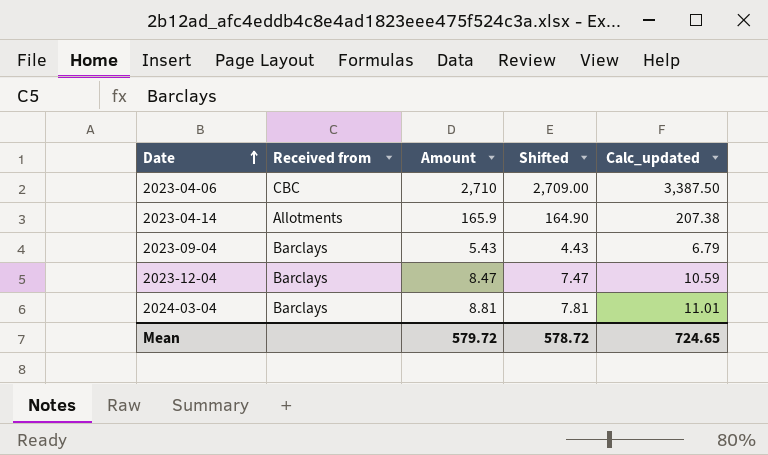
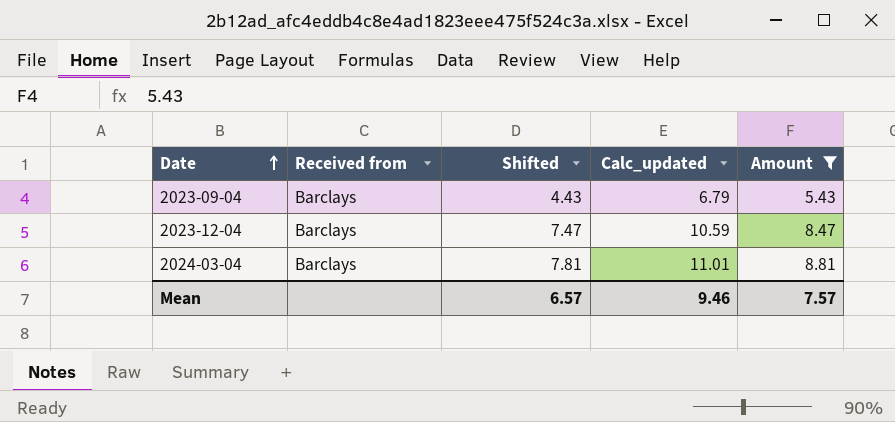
filter: none -> Amount <= 8.81
column Amount | position: 3 -> 5
Mean | Shifted: 578.72 -> 6.57
Mean | Calc_updated: 724.65 -> 9.46
Mean | Amount: 579.72 -> 7.57

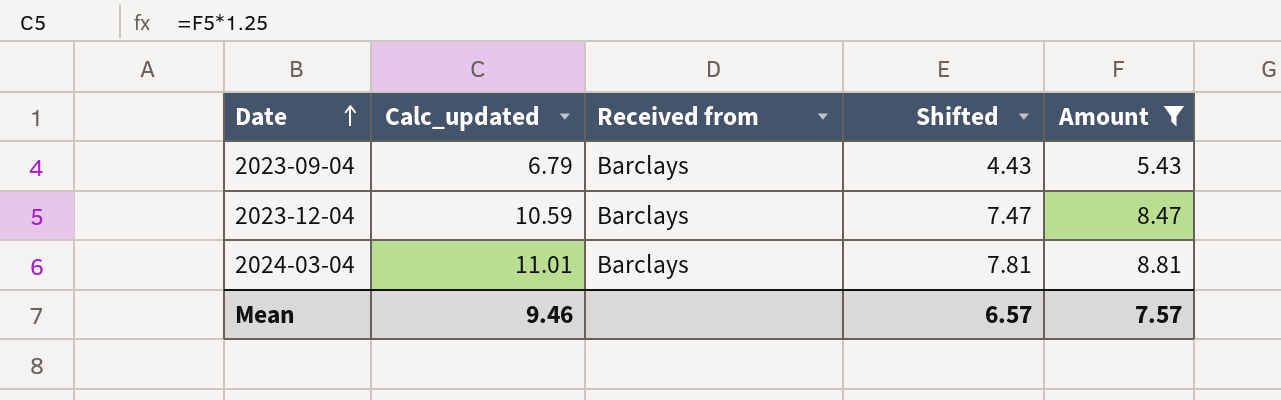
column Calc_updated | position: 4 -> 2

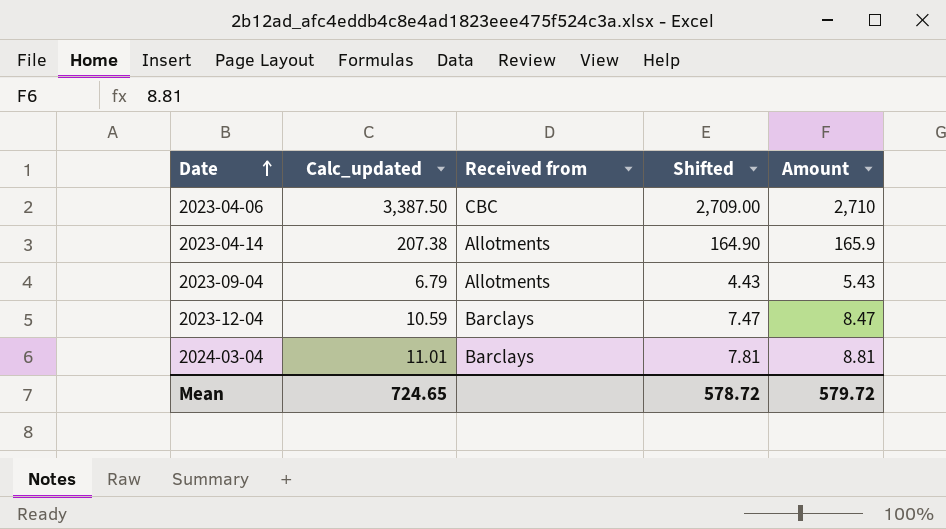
filter: Amount <= 8.81 -> none
2023-09-04 | Received from: Barclays -> Allotments
Mean | Calc_updated: 9.46 -> 724.65
Mean | Shifted: 6.57 -> 578.72
Mean | Amount: 7.57 -> 579.72

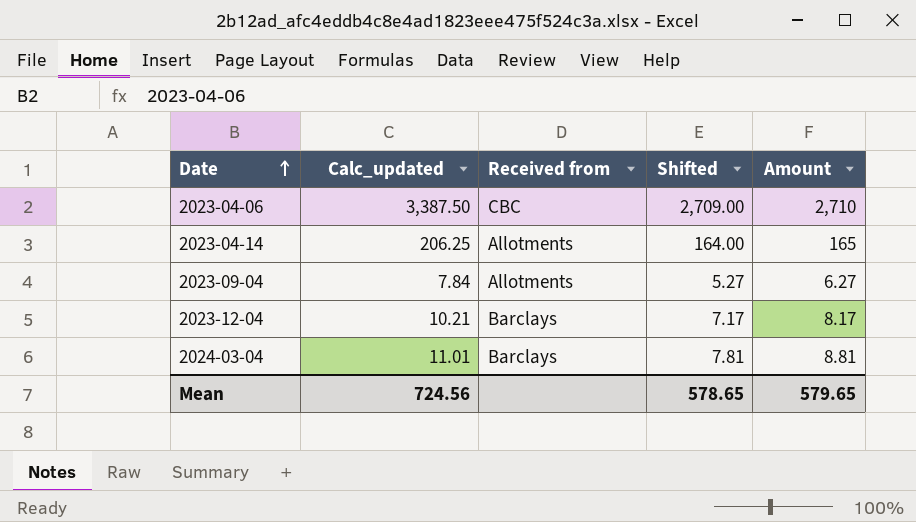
2023-04-14 | Calc_updated: 207.38 -> 206.25
2023-04-14 | Shifted: 164.90 -> 164.00
2023-04-14 | Amount: 165.9 -> 165
2023-09-04 | Calc_updated: 6.79 -> 7.84
2023-09-04 | Shifted: 4.43 -> 5.27
2023-09-04 | Amount: 5.43 -> 6.27
2023-12-04 | Calc_updated: 10.59 -> 10.21
2023-12-04 | Shifted: 7.47 -> 7.17
2023-12-04 | Amount: 8.47 -> 8.17
Mean | Calc_updated: 724.65 -> 724.56
Mean | Shifted: 578.72 -> 578.65
Mean | Amount: 579.72 -> 579.65

